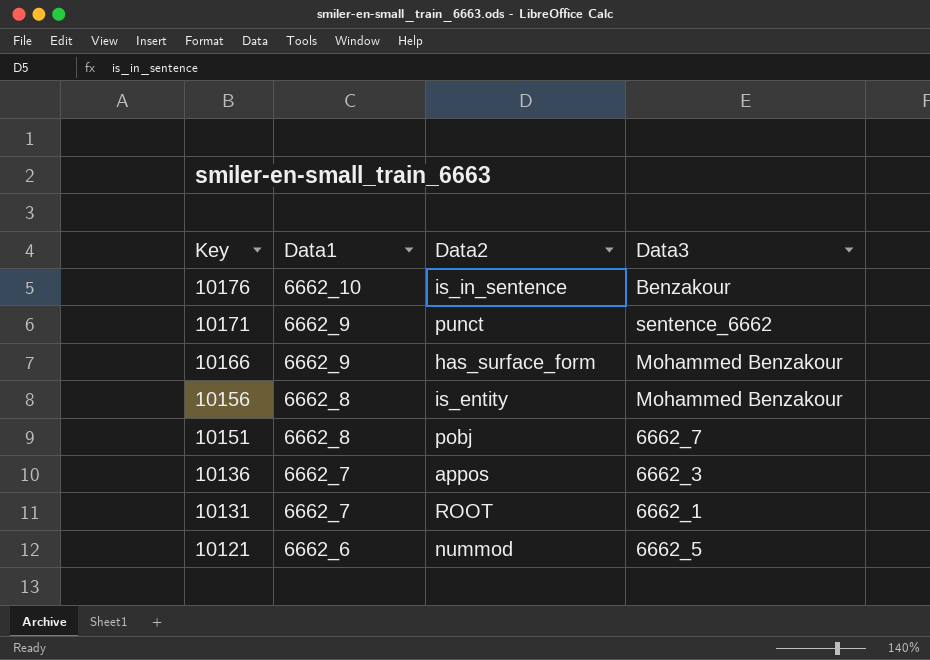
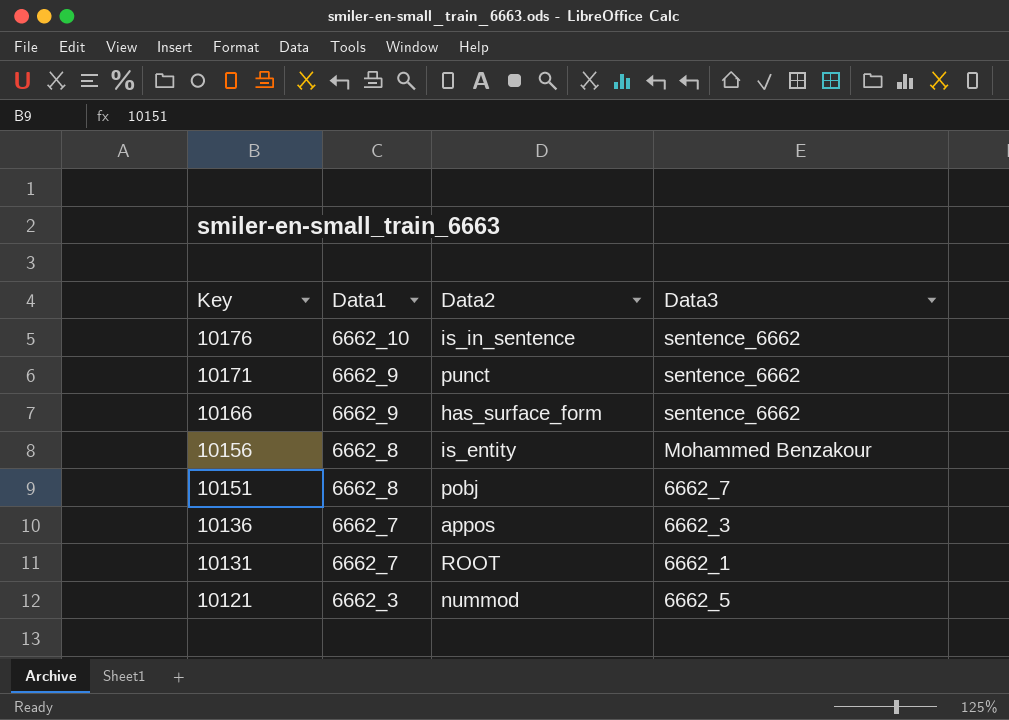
10176 | Data3: Benzakour -> sentence_6662
10166 | Data3: Mohammed Benzakour -> sentence_6662
10121 | Data1: 6662_6 -> 6662_3

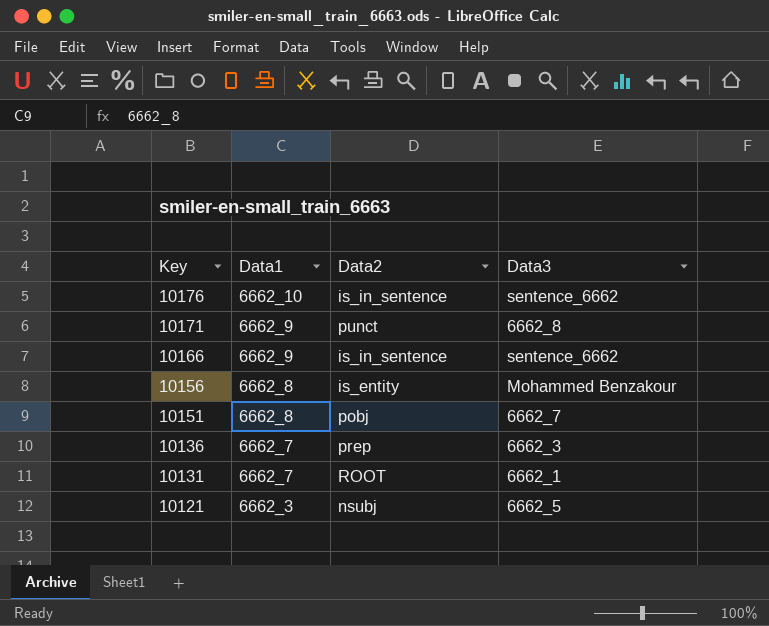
10171 | Data3: sentence_6662 -> 6662_8
10166 | Data2: has_surface_form -> is_in_sentence
10136 | Data2: appos -> prep
10121 | Data2: nummod -> nsubj

